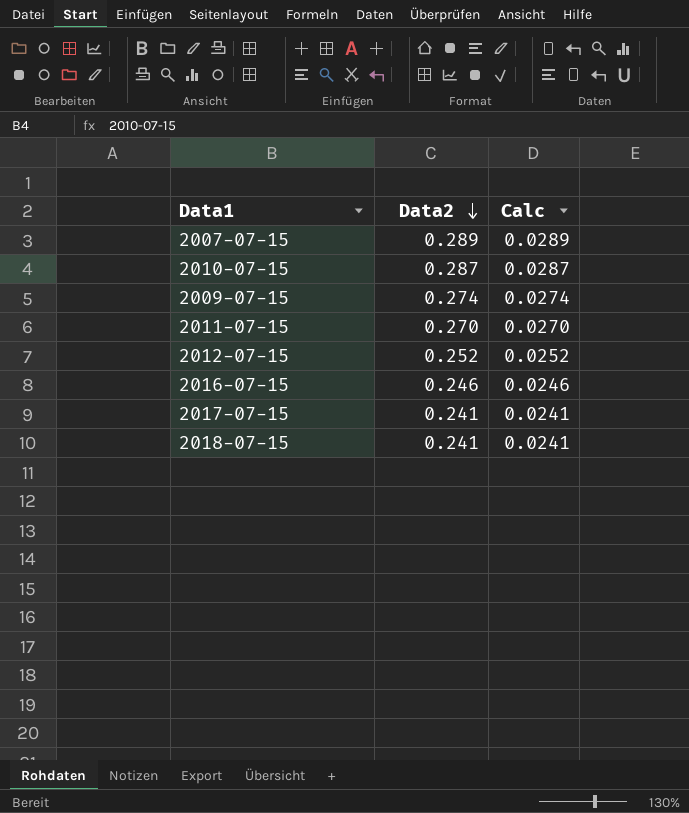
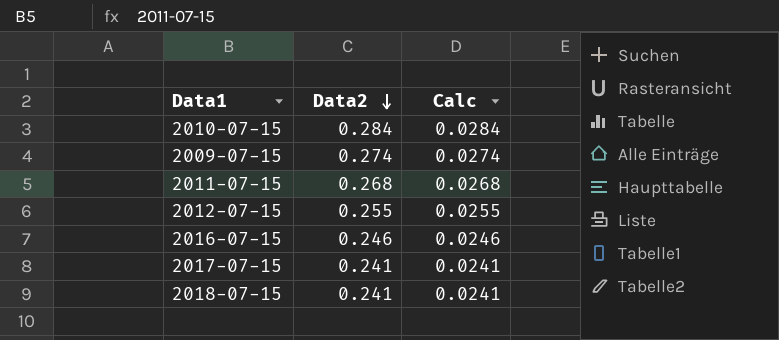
row 2007-07-15: 0.289 | 0.0289 -> none
2010-07-15 | Data2: 0.287 -> 0.284
2010-07-15 | Calc: 0.0287 -> 0.0284
2011-07-15 | Data2: 0.270 -> 0.268
2011-07-15 | Calc: 0.0270 -> 0.0268
2012-07-15 | Data2: 0.252 -> 0.255
2012-07-15 | Calc: 0.0252 -> 0.0255

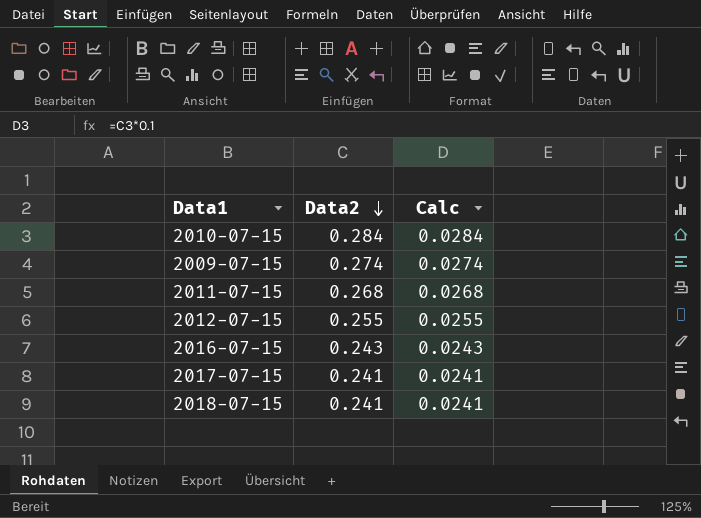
2016-07-15 | Data2: 0.246 -> 0.243
2016-07-15 | Calc: 0.0246 -> 0.0243

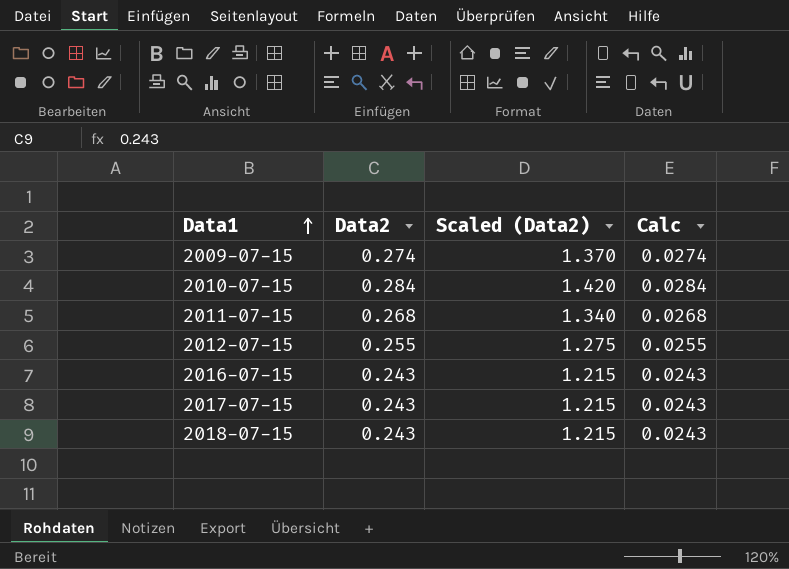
row order: Data2 descending -> Data1 ascending
column Scaled (Data2) | formula: none -> [Data2] * 5
2017-07-15 | Data2: 0.241 -> 0.243
2017-07-15 | Calc: 0.0241 -> 0.0243
2018-07-15 | Data2: 0.241 -> 0.243
2018-07-15 | Calc: 0.0241 -> 0.0243

